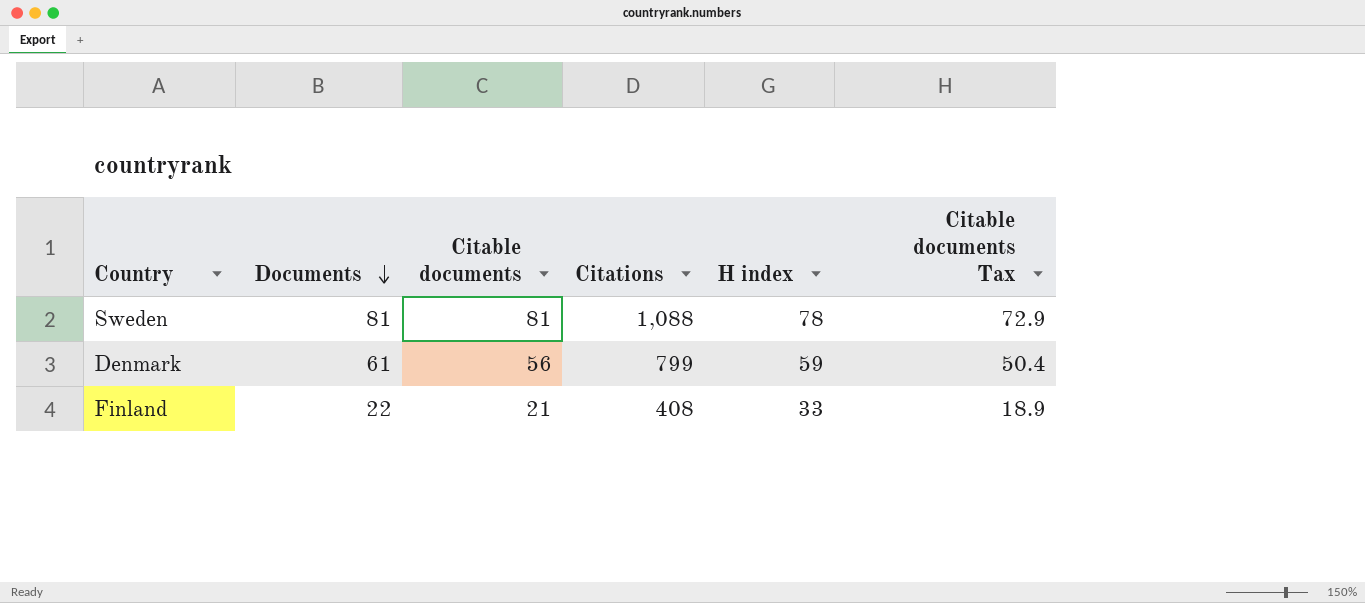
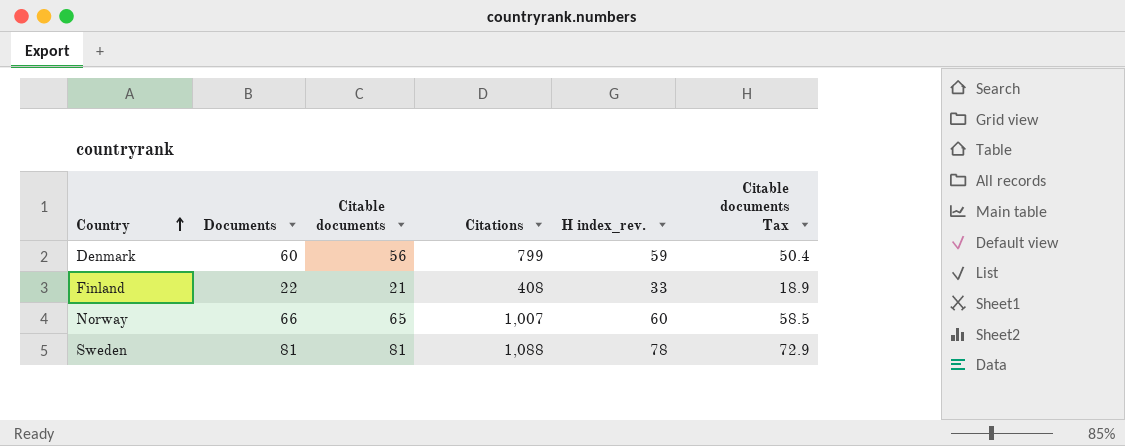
row order: Documents descending -> Country ascending
column name: H index -> H index_rev.
Denmark | Documents: 61 -> 60
row Norway: none -> 66 | 65 | 1,007 | 60 | 58.5

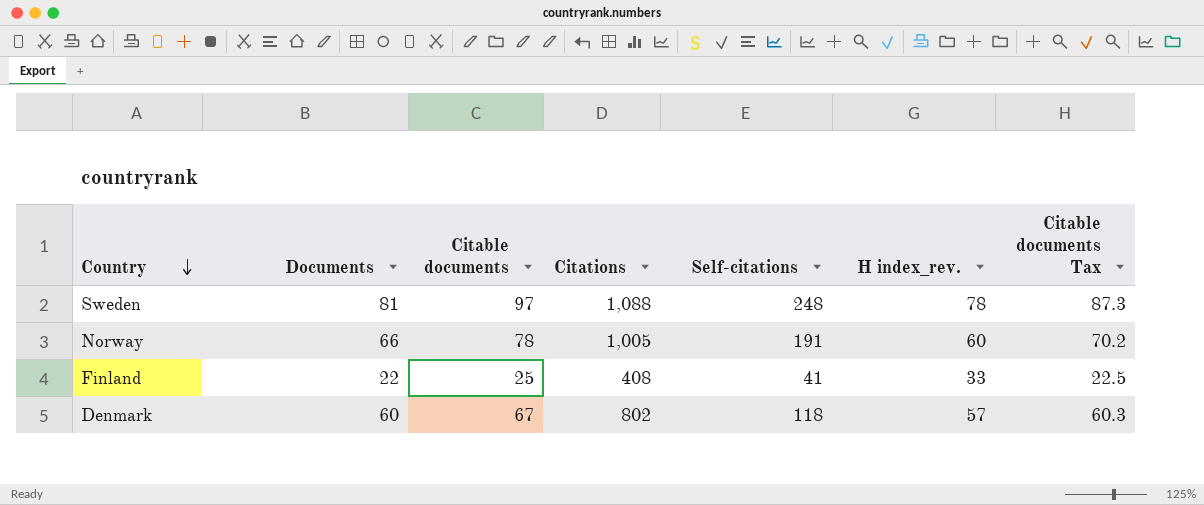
row order: Country ascending -> Country descending
column Self-citations | position: none -> 5
Sweden | Citable documents: 81 -> 97
Sweden | Citable documents Tax: 72.9 -> 87.3
Norway | Citable documents: 65 -> 78
Norway | Citations: 1,007 -> 1,005
Norway | Citable documents Tax: 58.5 -> 70.2
Finland | Citable documents: 21 -> 25
Finland | Citable documents Tax: 18.9 -> 22.5
Denmark | Citable documents: 56 -> 67
Denmark | Citations: 799 -> 802
Denmark | H index_rev.: 59 -> 57
Denmark | Citable documents Tax: 50.4 -> 60.3

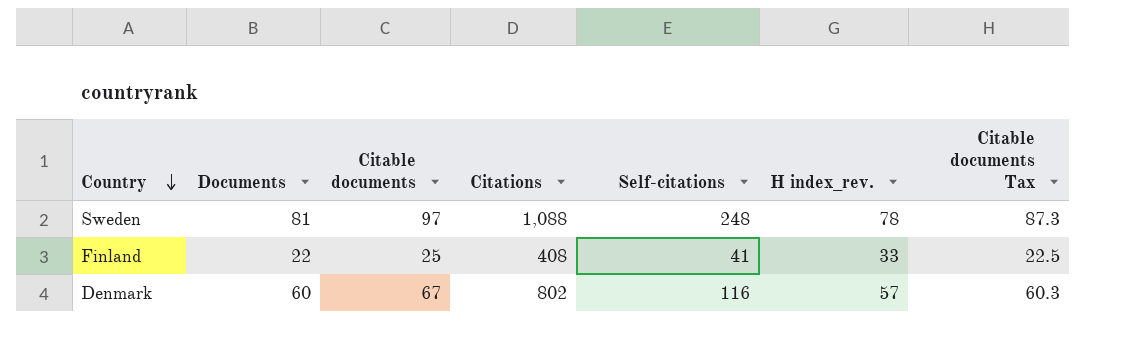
row Norway: 66 | 78 | 1,005 | 191 | 60 | 70.2 -> none
Denmark | Self-citations: 118 -> 116

